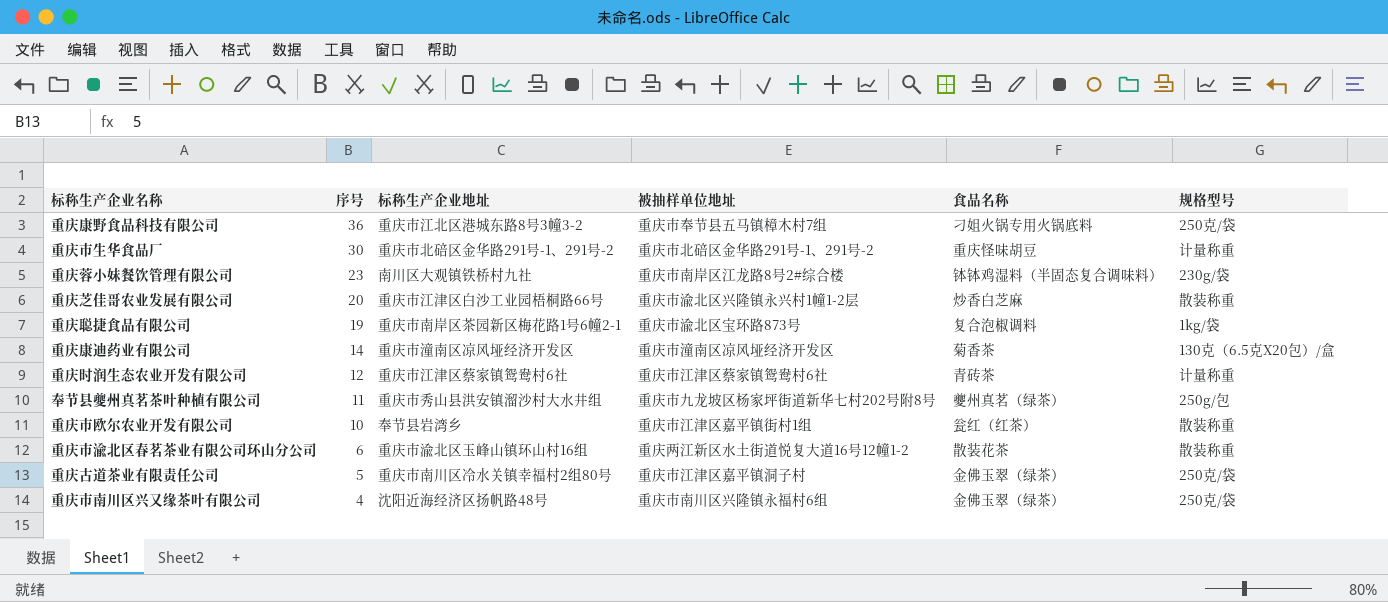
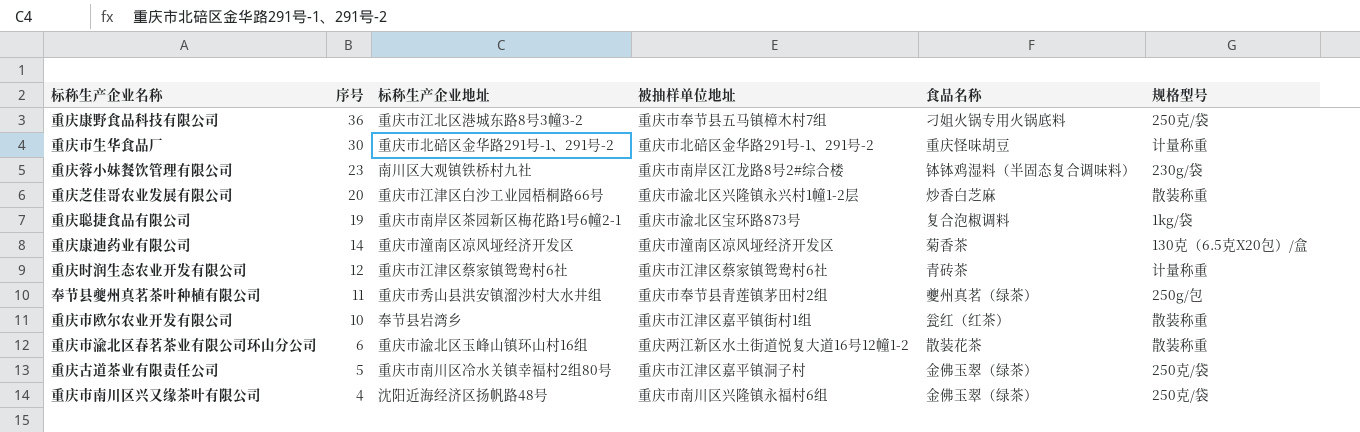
奉节县夔州真茗茶叶种植有限公司 | 被抽样单位地址: 重庆市九龙坡区杨家坪街道新华七村202号附8号 -> 重庆市奉节县青莲镇茅田村2组

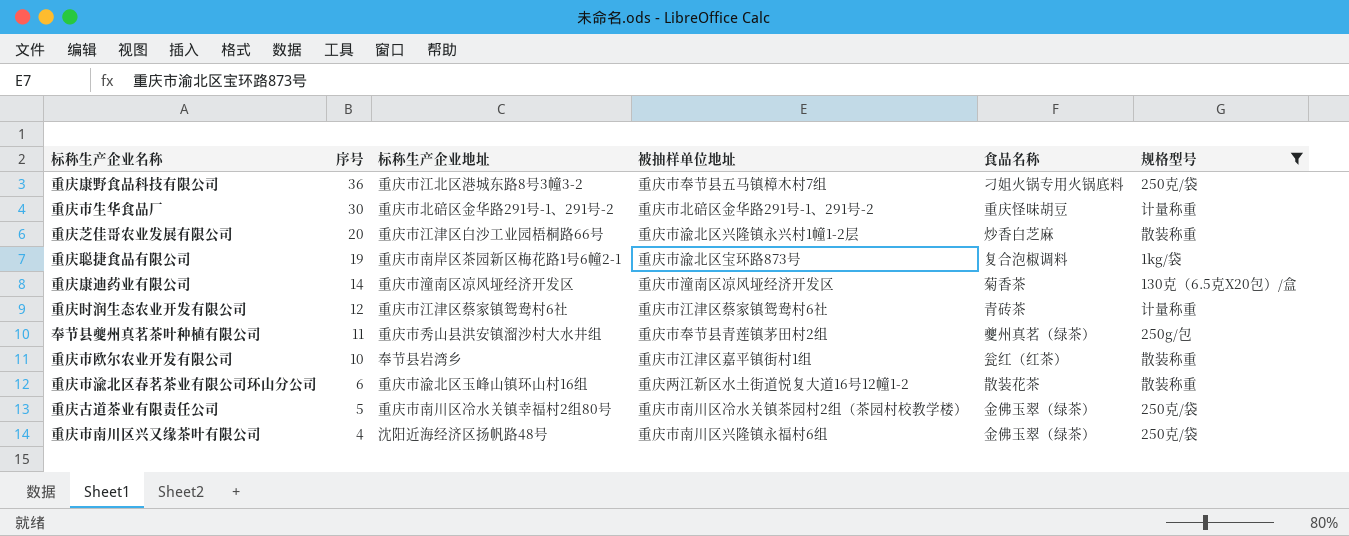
filter: none -> 规格型号 != 230g/袋
重庆古道茶业有限责任公司 | 被抽样单位地址: 重庆市江津区嘉平镇洞子村 -> 重庆市南川区冷水关镇茶园村2组（茶园村校教学楼）

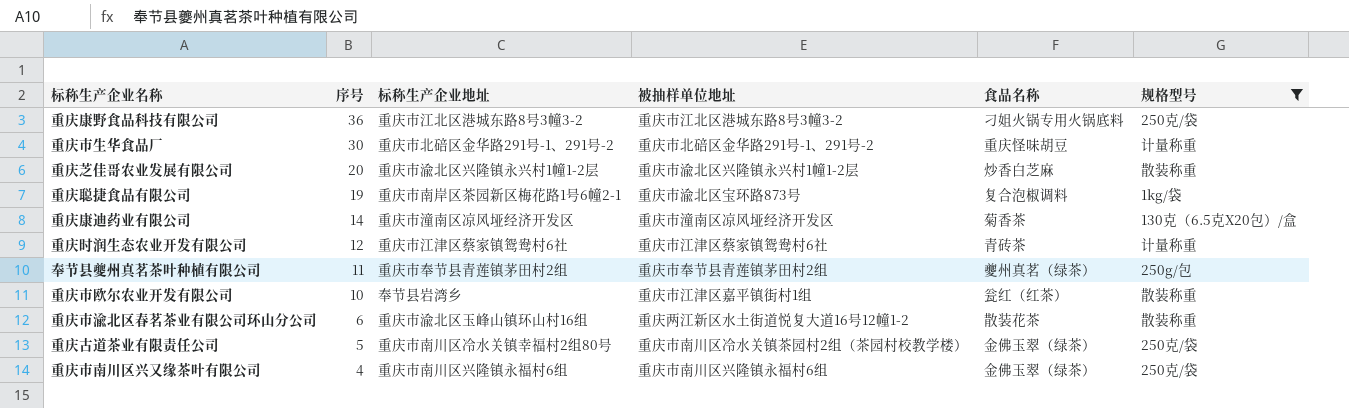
重庆康野食品科技有限公司 | 被抽样单位地址: 重庆市奉节县五马镇樟木村7组 -> 重庆市江北区港城东路8号3幢3-2
重庆芝佳哥农业发展有限公司 | 标称生产企业地址: 重庆市江津区白沙工业园梧桐路66号 -> 重庆市渝北区兴隆镇永兴村1幢1-2层
奉节县夔州真茗茶叶种植有限公司 | 标称生产企业地址: 重庆市秀山县洪安镇溜沙村大水井组 -> 重庆市奉节县青莲镇茅田村2组
重庆市南川区兴又缘茶叶有限公司 | 标称生产企业地址: 沈阳近海经济区扬帆路48号 -> 重庆市南川区兴隆镇永福村6组

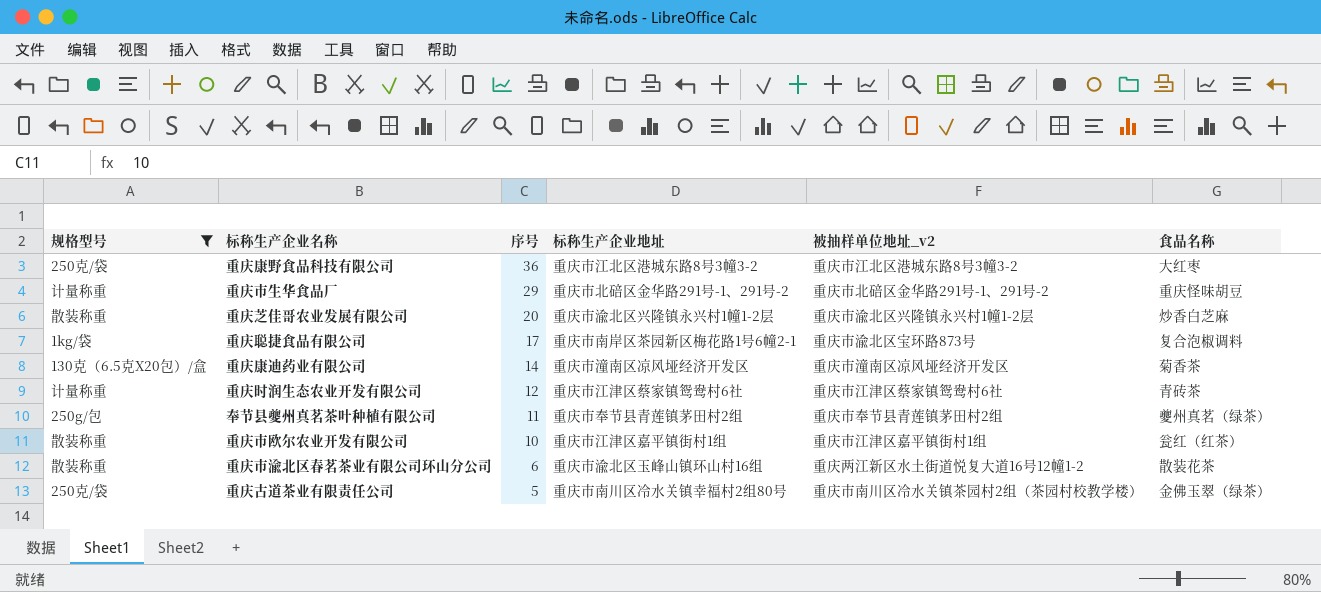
column 规格型号 | position: 6 -> 1
column name: 被抽样单位地址 -> 被抽样单位地址_v2
row 重庆市南川区兴又缘茶叶有限公司: 4 | 重庆市南川区兴隆镇永福村6组 | 重庆市南川区兴隆镇永福村6组 | 金佛玉翠（绿茶） | 250克/袋 -> none
重庆康野食品科技有限公司 | 食品名称: 刁姐火锅专用火锅底料 -> 大红枣
重庆市生华食品厂 | 序号: 30 -> 29
重庆聪捷食品有限公司 | 序号: 19 -> 17
重庆市欧尔农业开发有限公司 | 标称生产企业地址: 奉节县岩湾乡 -> 重庆市江津区嘉平镇街村1组

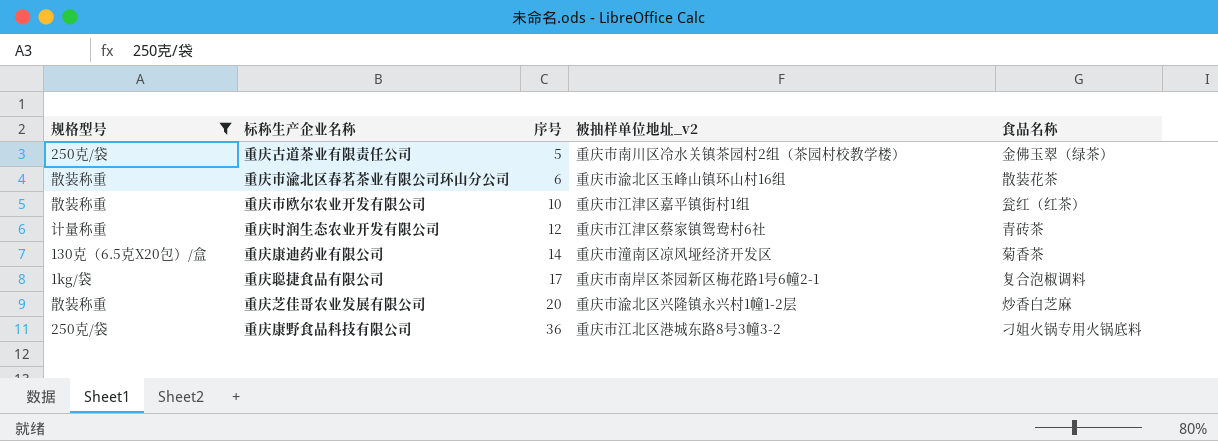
row order: 序号 descending -> 序号 ascending
column 标称生产企业地址 | position: 4 -> none
row 重庆市生华食品厂: 计量称重 | 29 | 重庆市北碚区金华路291号-1、291号-2 | 重庆市北碚区金华路291号-1、291号-2 | 重庆怪味胡豆 -> none
row 奉节县夔州真茗茶叶种植有限公司: 250g/包 | 11 | 重庆市奉节县青莲镇茅田村2组 | 重庆市奉节县青莲镇茅田村2组 | 夔州真茗（绿茶） -> none
重庆市渝北区春茗茶业有限公司环山分公司 | 被抽样单位地址_v2: 重庆两江新区水土街道悦复大道16号12幢1-2 -> 重庆市渝北区玉峰山镇环山村16组
重庆聪捷食品有限公司 | 被抽样单位地址_v2: 重庆市渝北区宝环路873号 -> 重庆市南岸区茶园新区梅花路1号6幢2-1
重庆康野食品科技有限公司 | 食品名称: 大红枣 -> 刁姐火锅专用火锅底料

